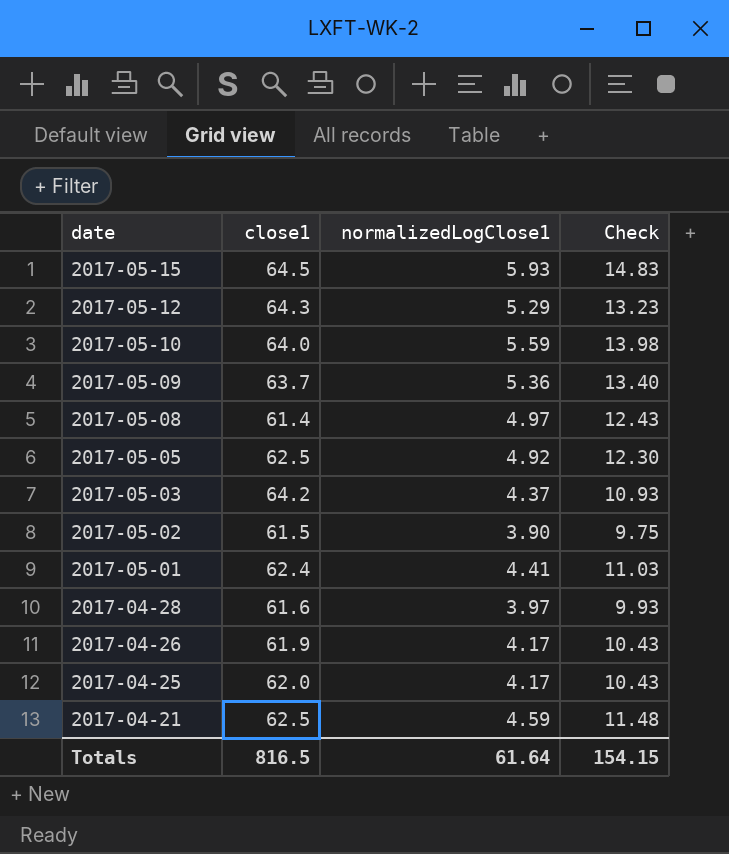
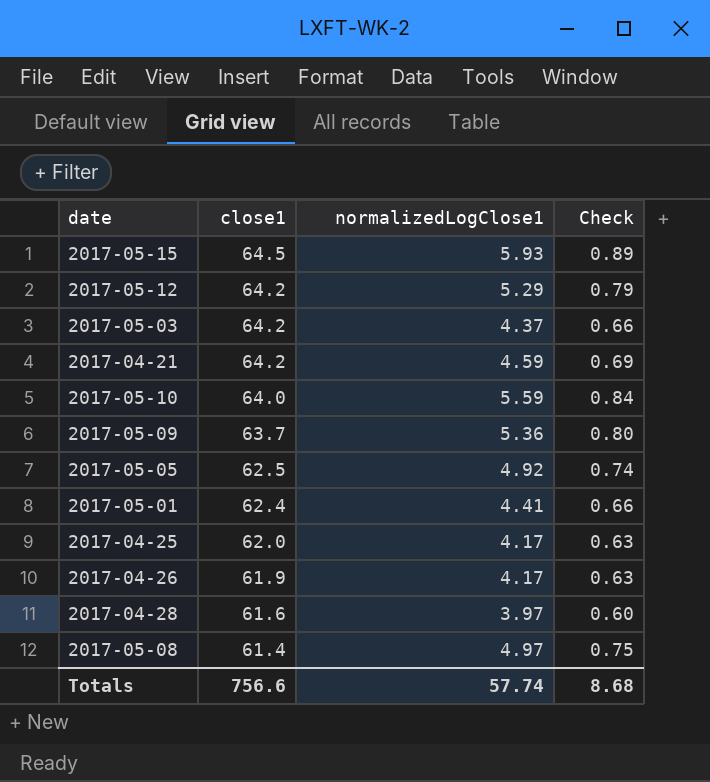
row order: date descending -> close1 descending
column Check | formula: [normalizedLogClose1] * 2.5 -> [normalizedLogClose1] * 0.15
row 2017-05-02: 61.5 | 3.90 | 9.75 -> none
2017-05-12 | close1: 64.3 -> 64.2
2017-04-21 | close1: 62.5 -> 64.2
Totals | close1: 816.5 -> 756.6
Totals | normalizedLogClose1: 61.64 -> 57.74
Totals | Check: 154.15 -> 8.68

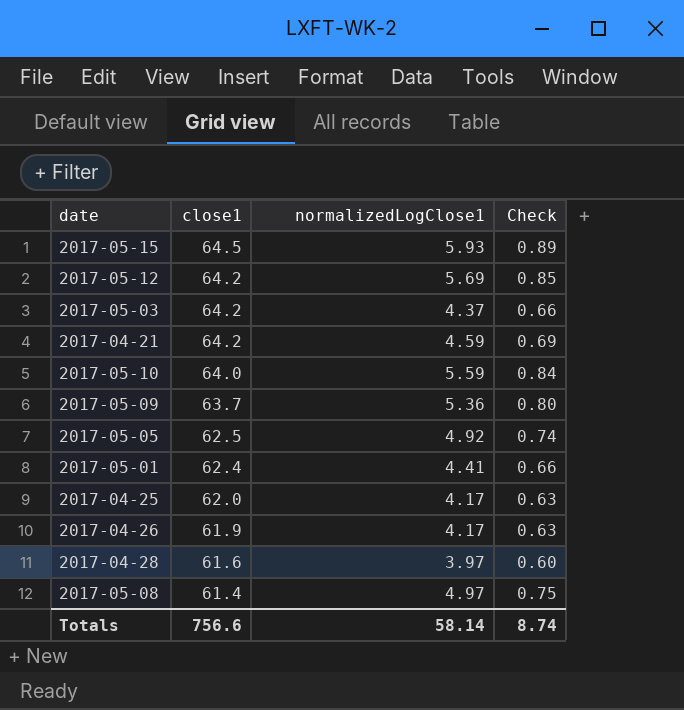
2017-05-12 | normalizedLogClose1: 5.29 -> 5.69
2017-05-12 | Check: 0.79 -> 0.85
Totals | normalizedLogClose1: 57.74 -> 58.14
Totals | Check: 8.68 -> 8.74

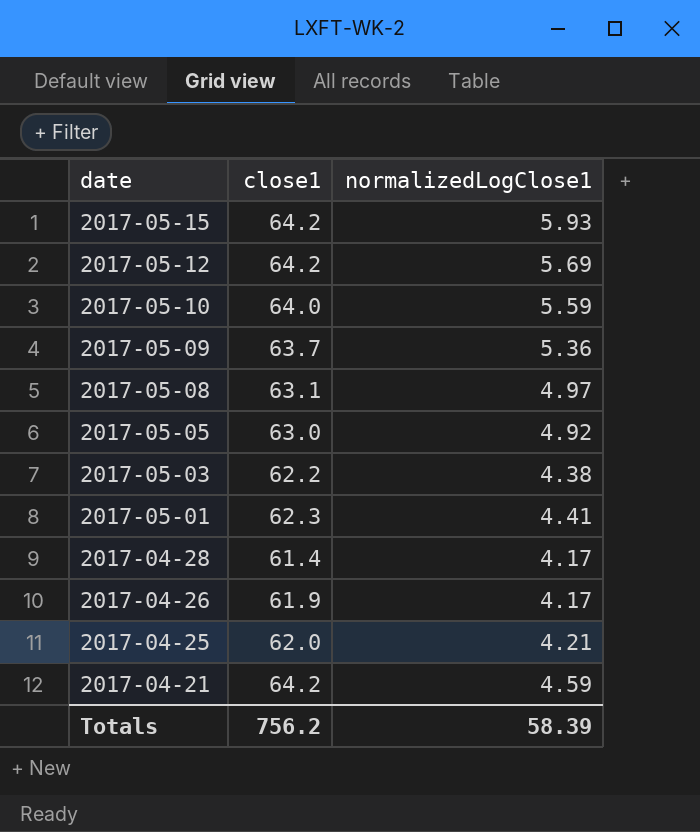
row order: close1 descending -> date descending
column Check | formula: [normalizedLogClose1] * 0.15 -> none
2017-05-15 | close1: 64.5 -> 64.2
2017-05-08 | close1: 61.4 -> 63.1
2017-05-05 | close1: 62.5 -> 63.0
2017-05-03 | close1: 64.2 -> 62.2
2017-05-03 | normalizedLogClose1: 4.37 -> 4.38
2017-05-01 | close1: 62.4 -> 62.3
2017-04-28 | close1: 61.6 -> 61.4
2017-04-28 | normalizedLogClose1: 3.97 -> 4.17
2017-04-25 | normalizedLogClose1: 4.17 -> 4.21
Totals | close1: 756.6 -> 756.2
Totals | normalizedLogClose1: 58.14 -> 58.39

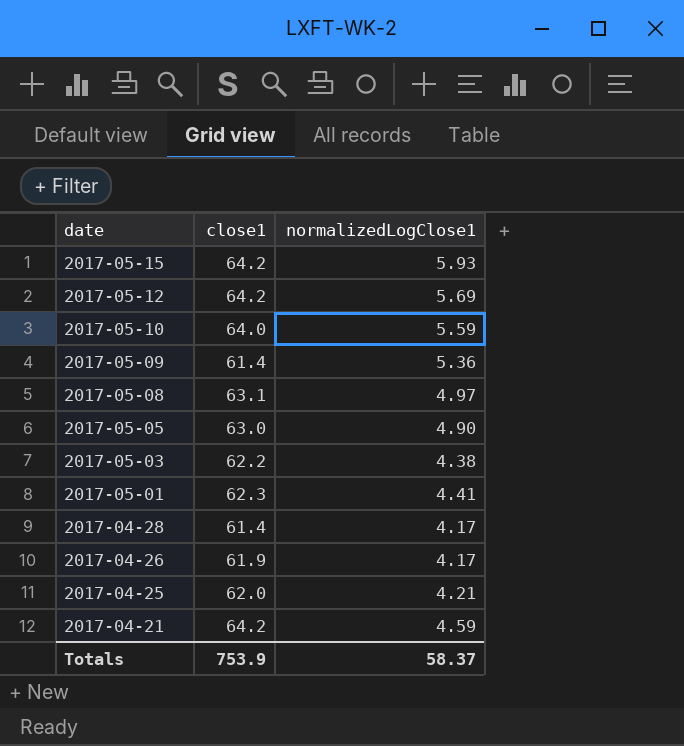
2017-05-09 | close1: 63.7 -> 61.4
2017-05-05 | normalizedLogClose1: 4.92 -> 4.90
Totals | close1: 756.2 -> 753.9
Totals | normalizedLogClose1: 58.39 -> 58.37

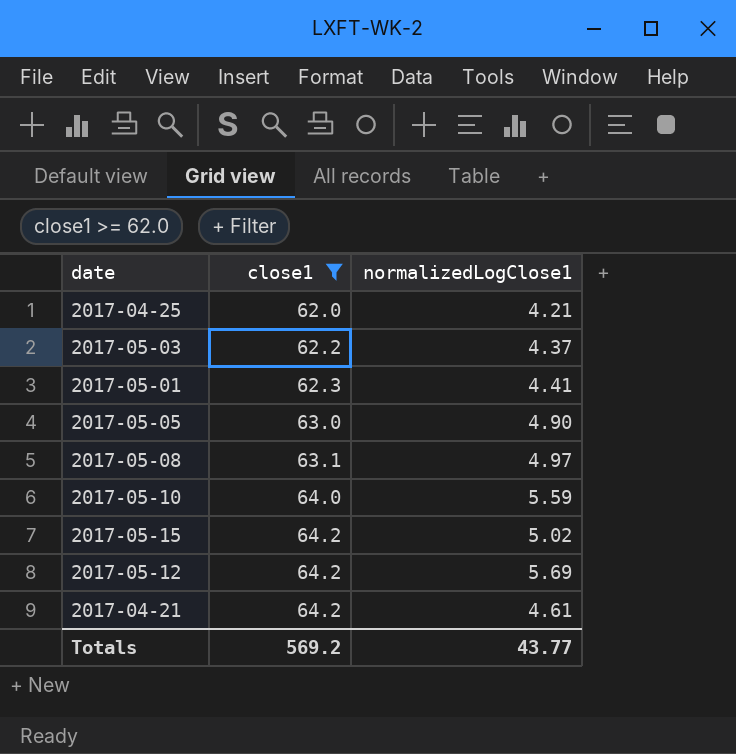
filter: none -> close1 >= 62.0
row order: date descending -> close1 ascending
2017-05-03 | normalizedLogClose1: 4.38 -> 4.37
2017-05-15 | normalizedLogClose1: 5.93 -> 5.02
2017-04-21 | normalizedLogClose1: 4.59 -> 4.61
Totals | close1: 753.9 -> 569.2
Totals | normalizedLogClose1: 58.37 -> 43.77

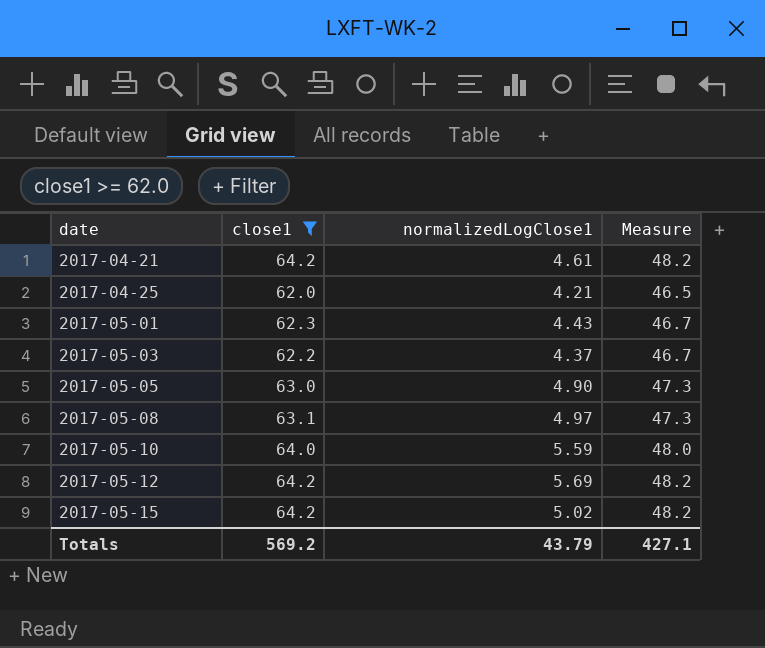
row order: close1 ascending -> date ascending
column Measure | formula: none -> [close1] * 0.75
2017-05-01 | normalizedLogClose1: 4.41 -> 4.43
Totals | normalizedLogClose1: 43.77 -> 43.79

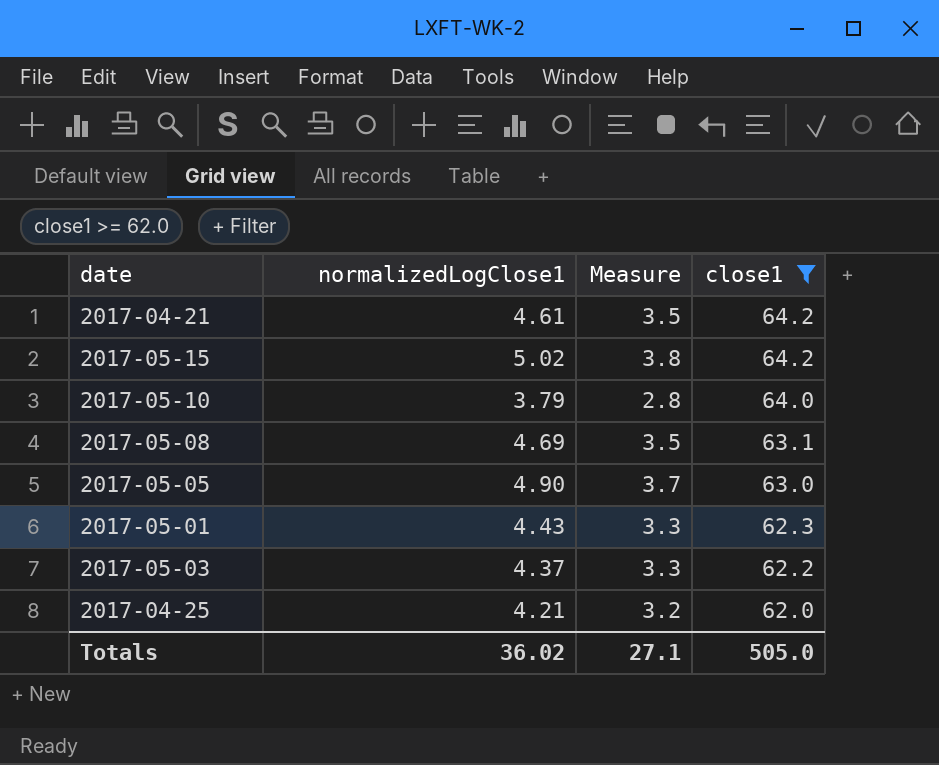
row order: date ascending -> close1 descending
column Measure | formula: [close1] * 0.75 -> [normalizedLogClose1] * 0.75
column close1 | position: 2 -> 4
row 2017-05-12: 64.2 | 5.69 | 48.2 -> none
2017-05-10 | normalizedLogClose1: 5.59 -> 3.79
2017-05-08 | normalizedLogClose1: 4.97 -> 4.69
Totals | normalizedLogClose1: 43.79 -> 36.02
Totals | Measure: 427.1 -> 27.1
Totals | close1: 569.2 -> 505.0

